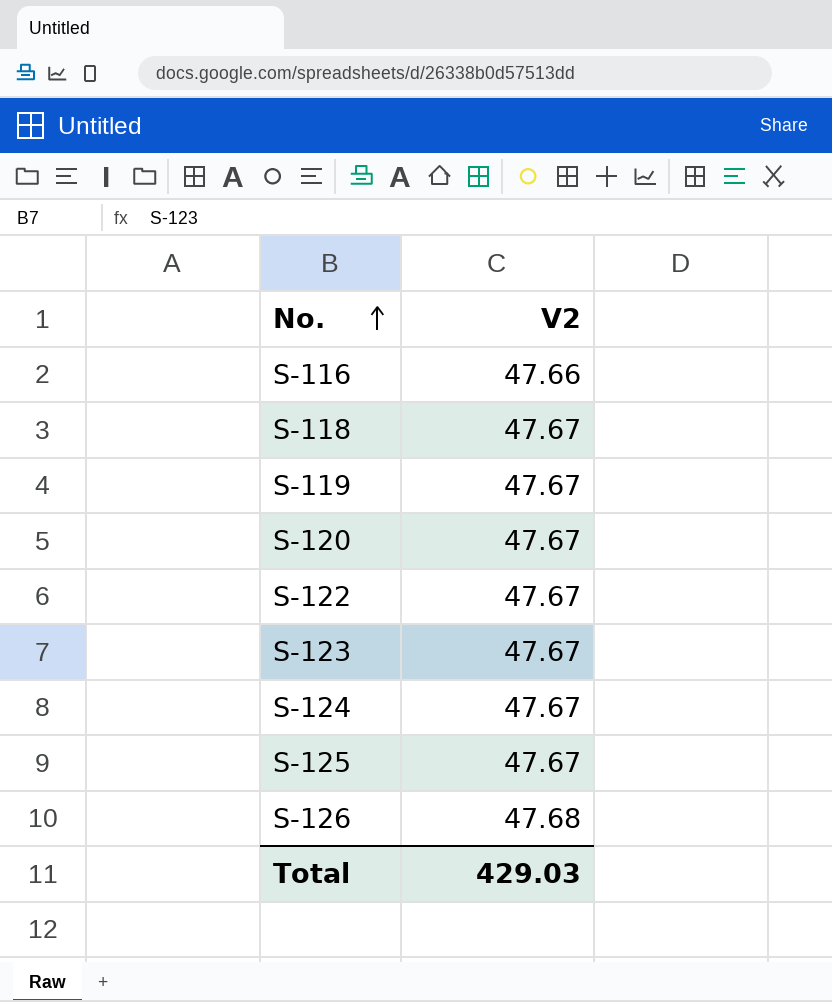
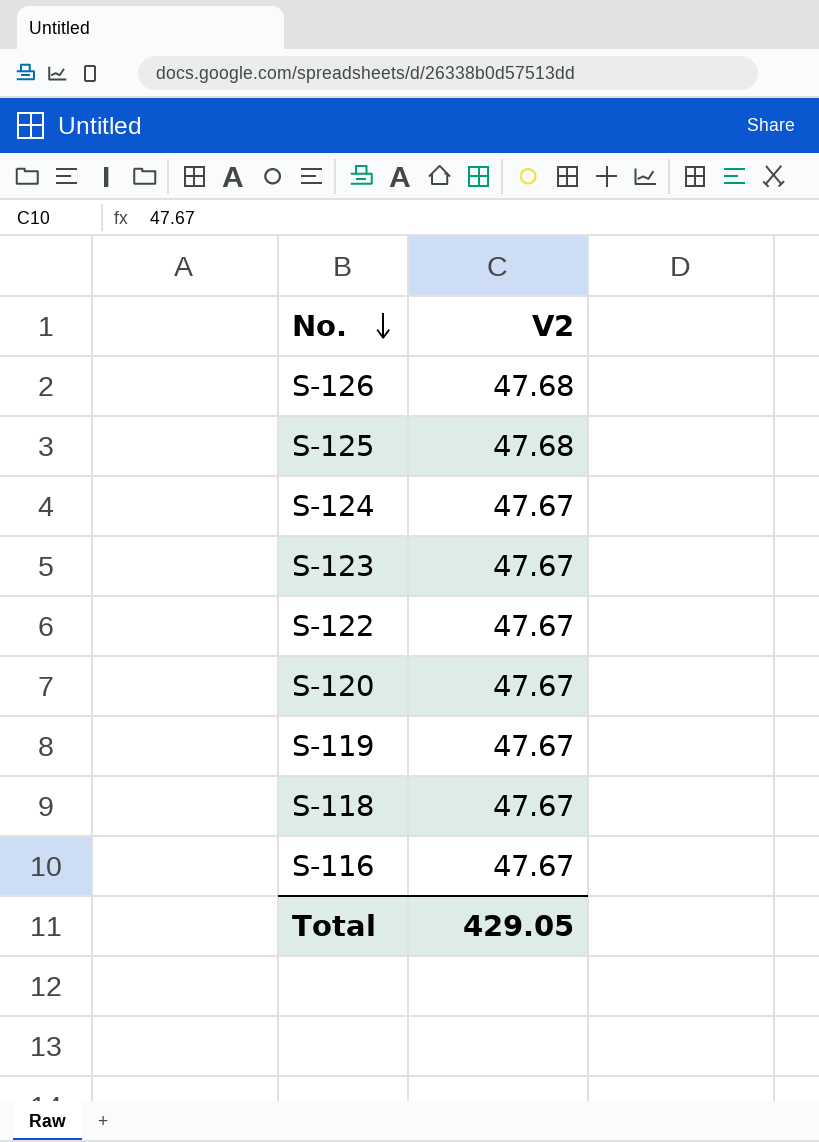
row order: No. ascending -> No. descending
S-125 | V2: 47.67 -> 47.68
S-116 | V2: 47.66 -> 47.67
Total | V2: 429.03 -> 429.05

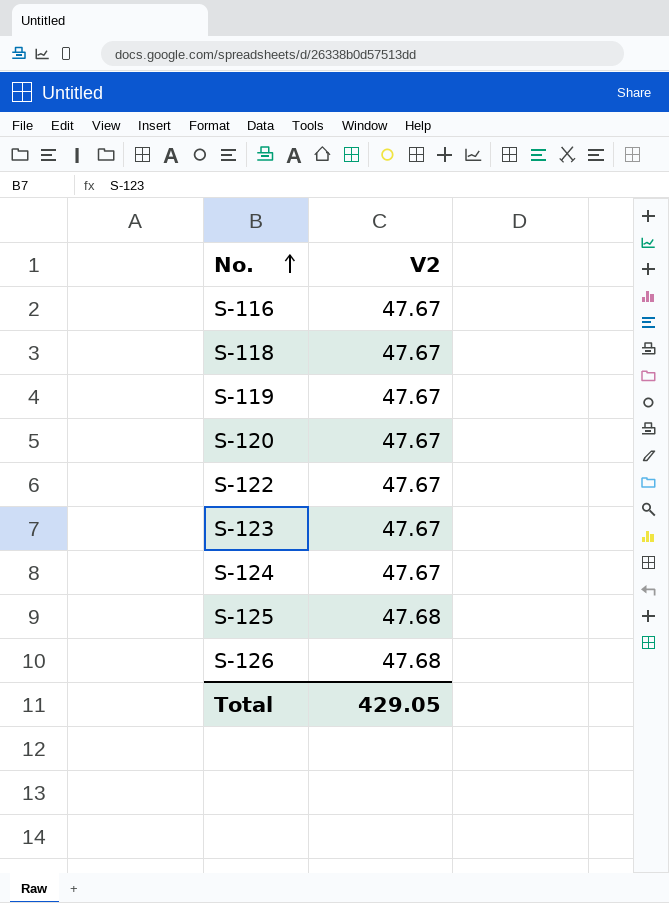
row order: No. descending -> No. ascending

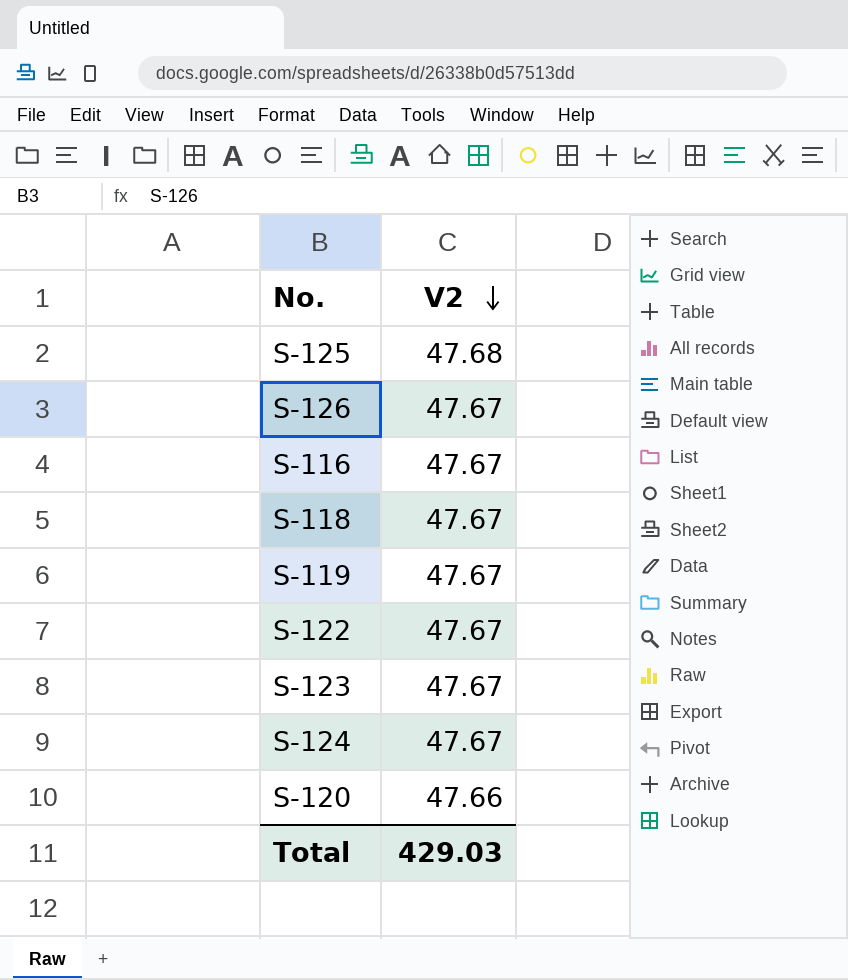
row order: No. ascending -> V2 descending
S-126 | V2: 47.68 -> 47.67
S-120 | V2: 47.67 -> 47.66
Total | V2: 429.05 -> 429.03

